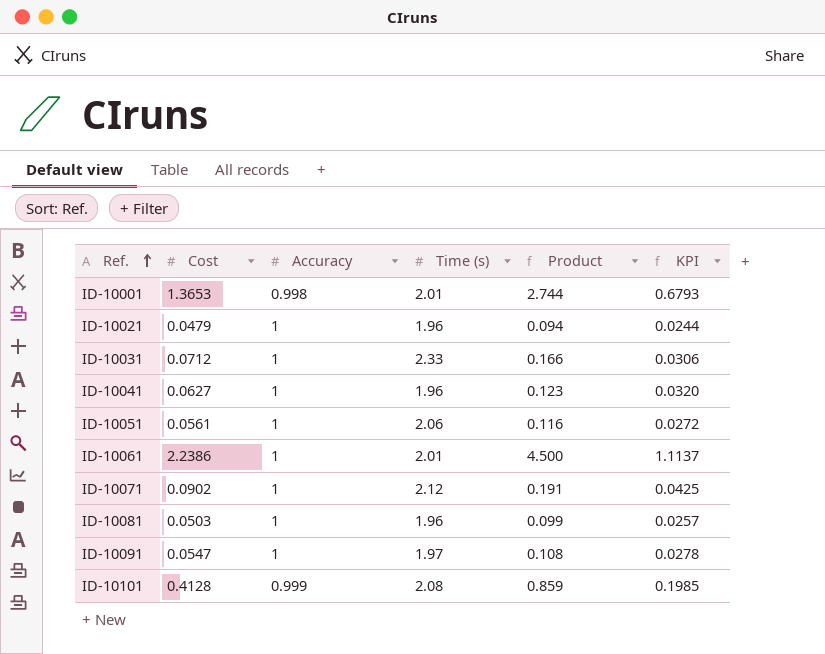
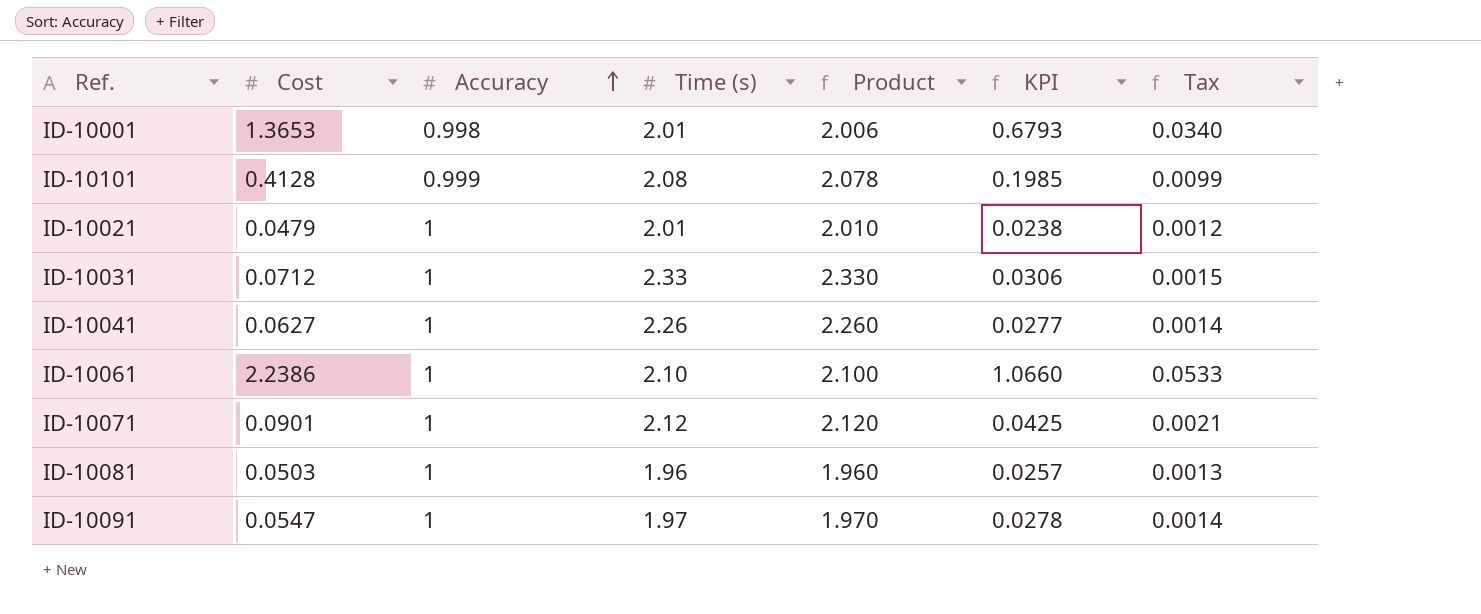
row order: Ref. ascending -> Accuracy ascending
column Product | formula: [Cost] * [Time (s)] -> [Accuracy] * [Time (s)]
column Tax | formula: none -> [KPI] * 0.05
row ID-10051: 0.0561 | 1 | 2.06 | 0.116 | 0.0272 -> none
ID-10021 | Time (s): 1.96 -> 2.01
ID-10021 | KPI: 0.0244 -> 0.0238
ID-10041 | Time (s): 1.96 -> 2.26
ID-10041 | KPI: 0.0320 -> 0.0277
ID-10061 | Time (s): 2.01 -> 2.10
ID-10061 | KPI: 1.1137 -> 1.0660
ID-10071 | Cost: 0.0902 -> 0.0901

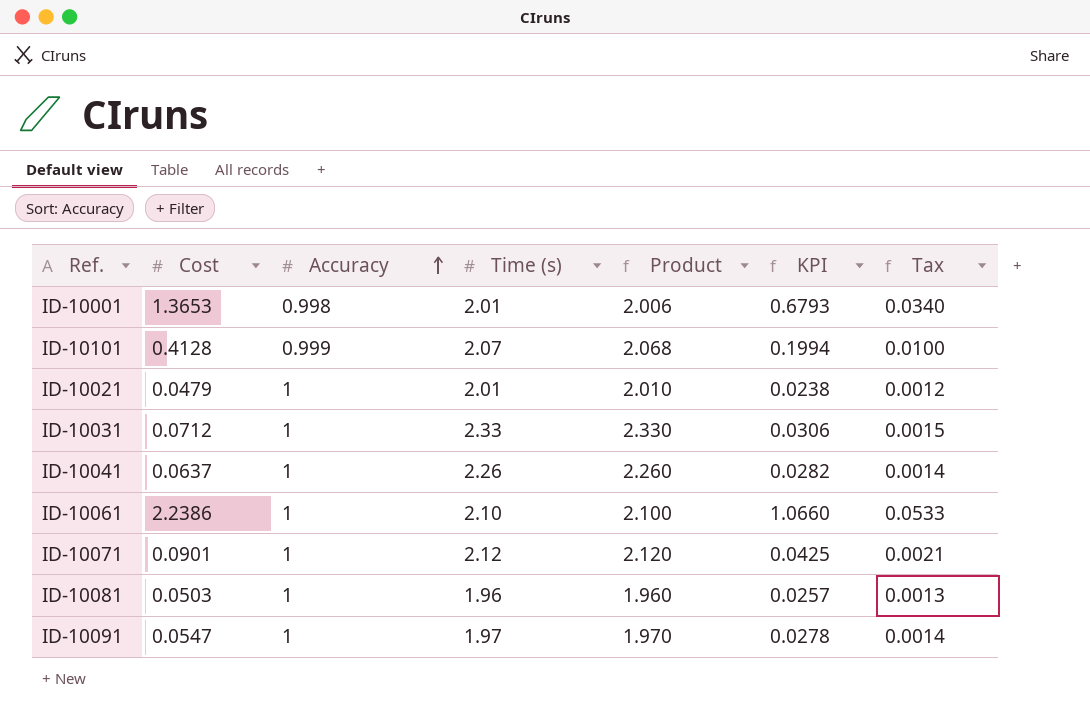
ID-10101 | Time (s): 2.08 -> 2.07
ID-10101 | Product: 2.078 -> 2.068
ID-10101 | KPI: 0.1985 -> 0.1994
ID-10101 | Tax: 0.0099 -> 0.0100
ID-10041 | Cost: 0.0627 -> 0.0637
ID-10041 | KPI: 0.0277 -> 0.0282

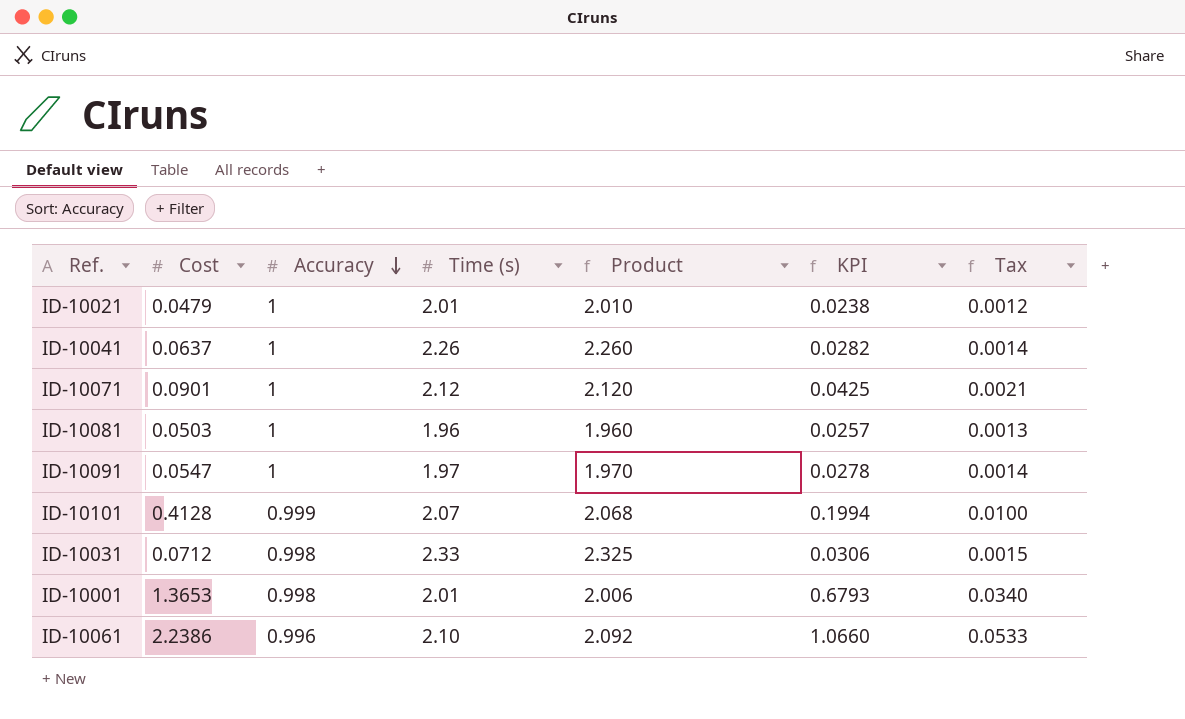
row order: Accuracy ascending -> Accuracy descending
ID-10031 | Accuracy: 1 -> 0.998
ID-10031 | Product: 2.330 -> 2.325
ID-10061 | Accuracy: 1 -> 0.996
ID-10061 | Product: 2.100 -> 2.092

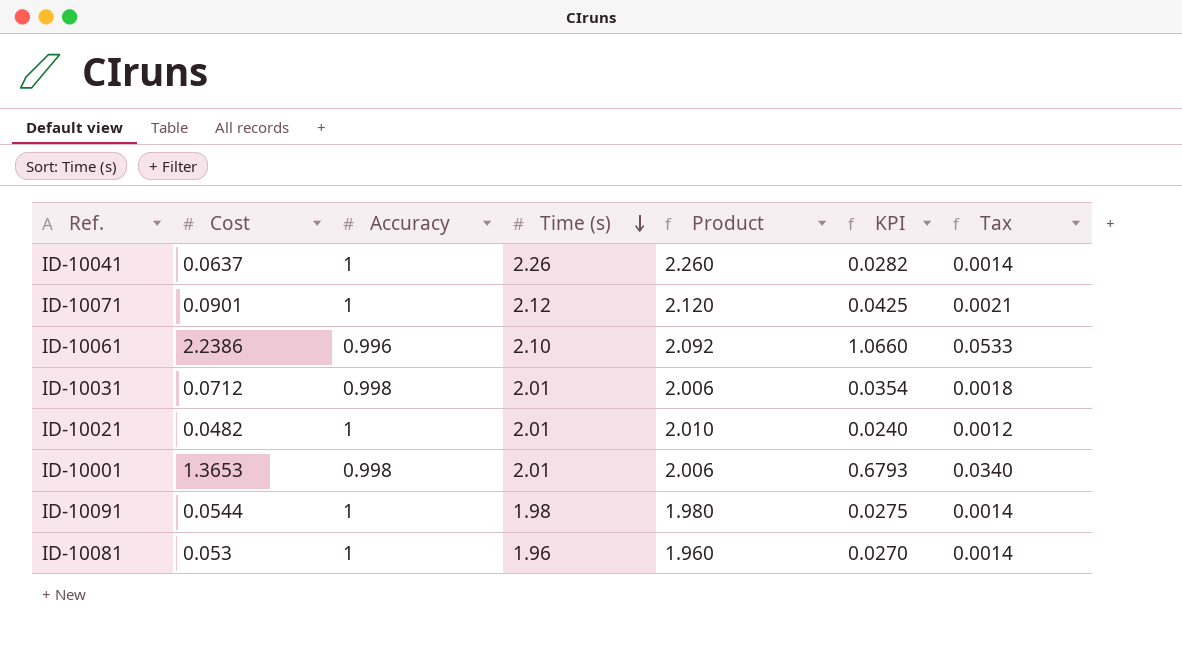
row order: Accuracy descending -> Time (s) descending
row ID-10101: 0.4128 | 0.999 | 2.07 | 2.068 | 0.1994 | 0.0100 -> none
ID-10031 | Time (s): 2.33 -> 2.01
ID-10031 | Product: 2.325 -> 2.006
ID-10031 | KPI: 0.0306 -> 0.0354
ID-10031 | Tax: 0.0015 -> 0.0018
ID-10021 | Cost: 0.0479 -> 0.0482
ID-10021 | KPI: 0.0238 -> 0.0240
ID-10091 | Cost: 0.0547 -> 0.0544
ID-10091 | Time (s): 1.97 -> 1.98
ID-10091 | Product: 1.970 -> 1.980
ID-10091 | KPI: 0.0278 -> 0.0275
ID-10081 | Cost: 0.0503 -> 0.053
ID-10081 | KPI: 0.0257 -> 0.0270
ID-10081 | Tax: 0.0013 -> 0.0014

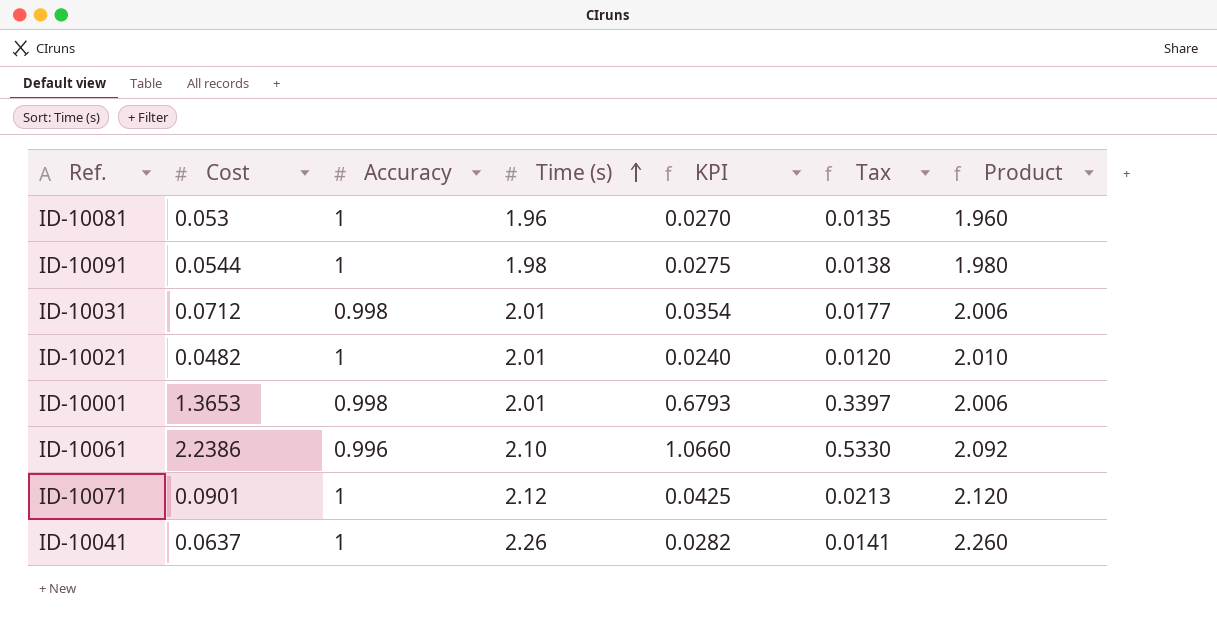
row order: Time (s) descending -> Time (s) ascending
column Tax | formula: [KPI] * 0.05 -> [KPI] * 0.5
column Product | position: 5 -> 7

